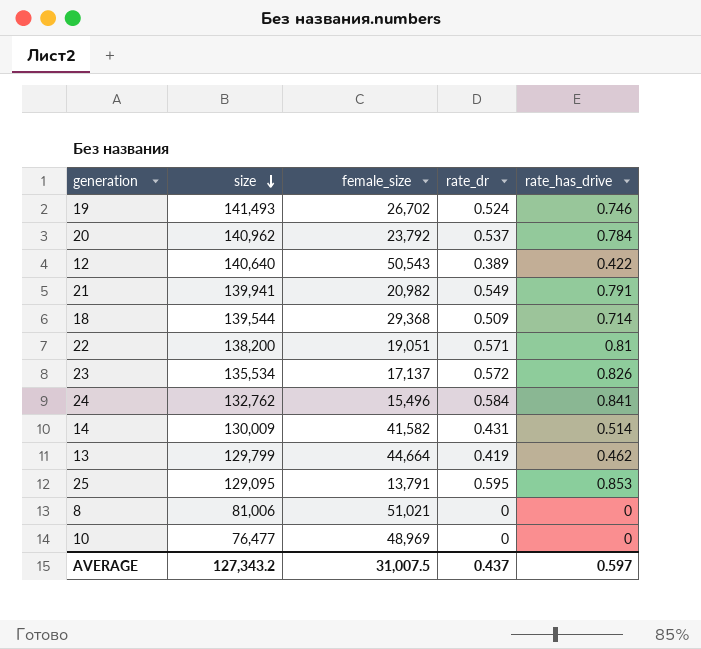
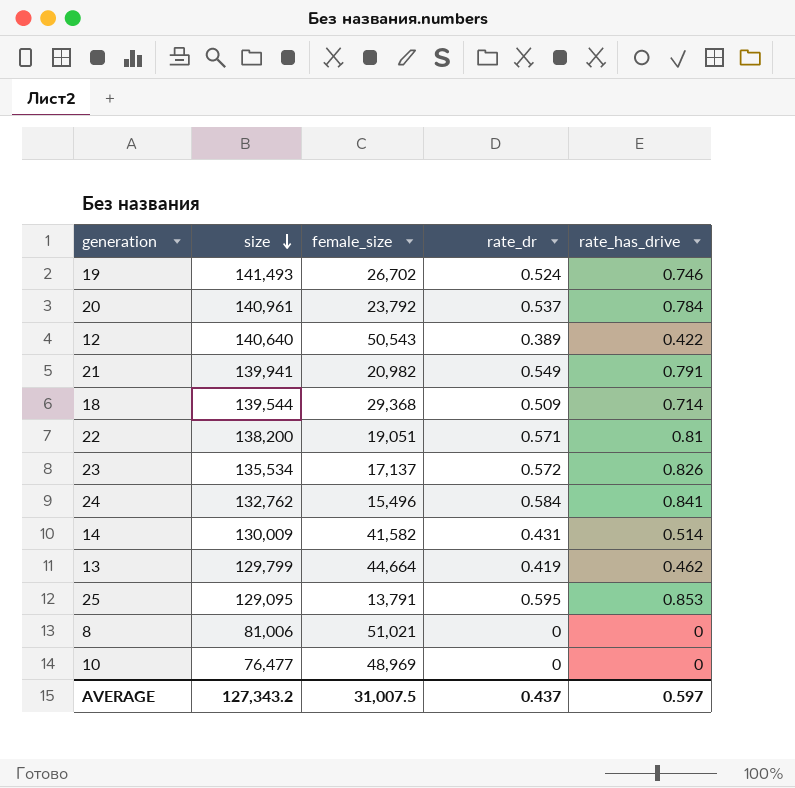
20 | size: 140,962 -> 140,961

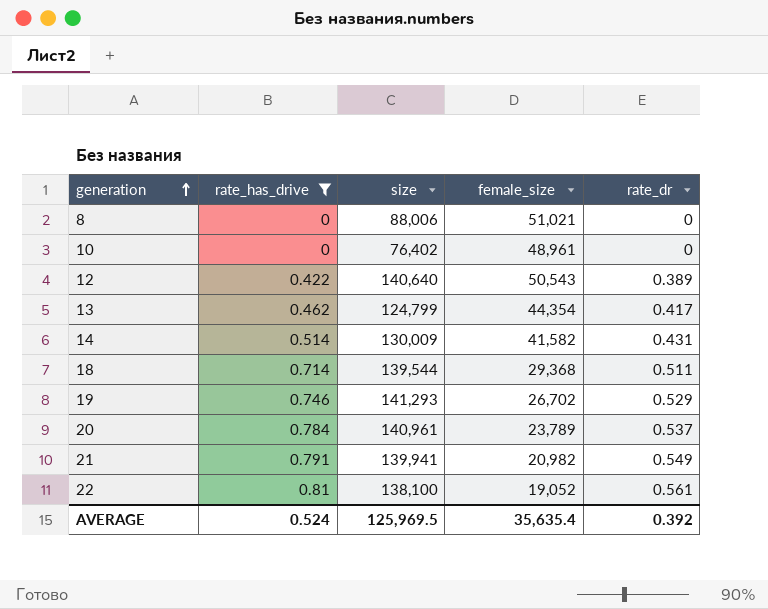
filter: none -> rate_has_drive <= 0.81
row order: size descending -> generation ascending
column rate_has_drive | position: 5 -> 2
8 | size: 81,006 -> 88,006
10 | size: 76,477 -> 76,402
10 | female_size: 48,969 -> 48,961
13 | size: 129,799 -> 124,799
13 | female_size: 44,664 -> 44,354
13 | rate_dr: 0.419 -> 0.417
18 | rate_dr: 0.509 -> 0.511
19 | size: 141,493 -> 141,293
19 | rate_dr: 0.524 -> 0.529
20 | female_size: 23,792 -> 23,789
22 | size: 138,200 -> 138,100
22 | female_size: 19,051 -> 19,052
22 | rate_dr: 0.571 -> 0.561
AVERAGE | rate_has_drive: 0.597 -> 0.524
AVERAGE | size: 127,343.2 -> 125,969.5
AVERAGE | female_size: 31,007.5 -> 35,635.4
AVERAGE | rate_dr: 0.437 -> 0.392

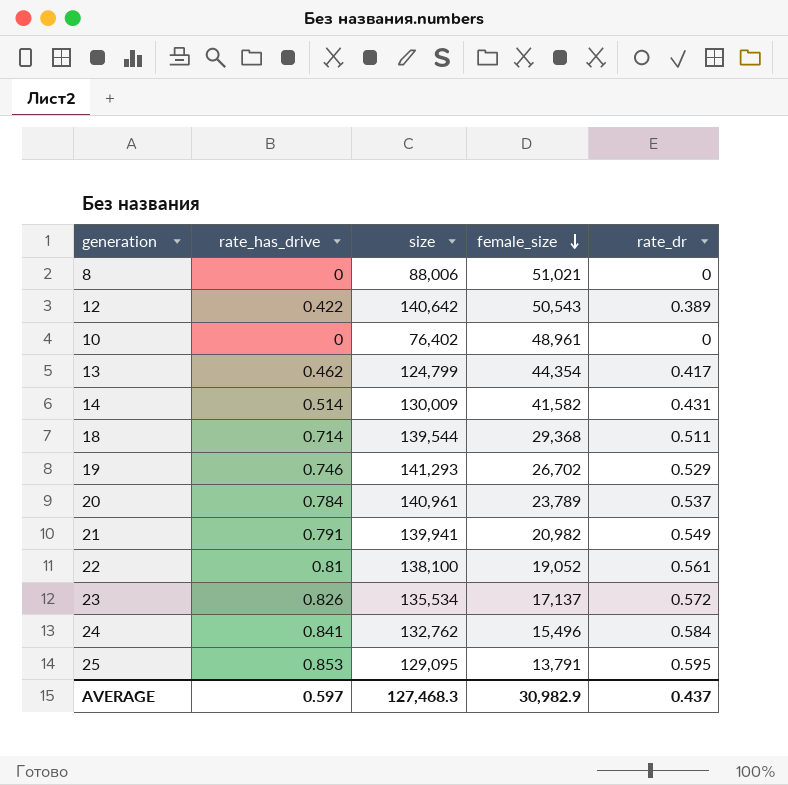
filter: rate_has_drive <= 0.81 -> none
row order: generation ascending -> female_size descending
12 | size: 140,640 -> 140,642
AVERAGE | rate_has_drive: 0.524 -> 0.597
AVERAGE | size: 125,969.5 -> 127,468.3
AVERAGE | female_size: 35,635.4 -> 30,982.9
AVERAGE | rate_dr: 0.392 -> 0.437

